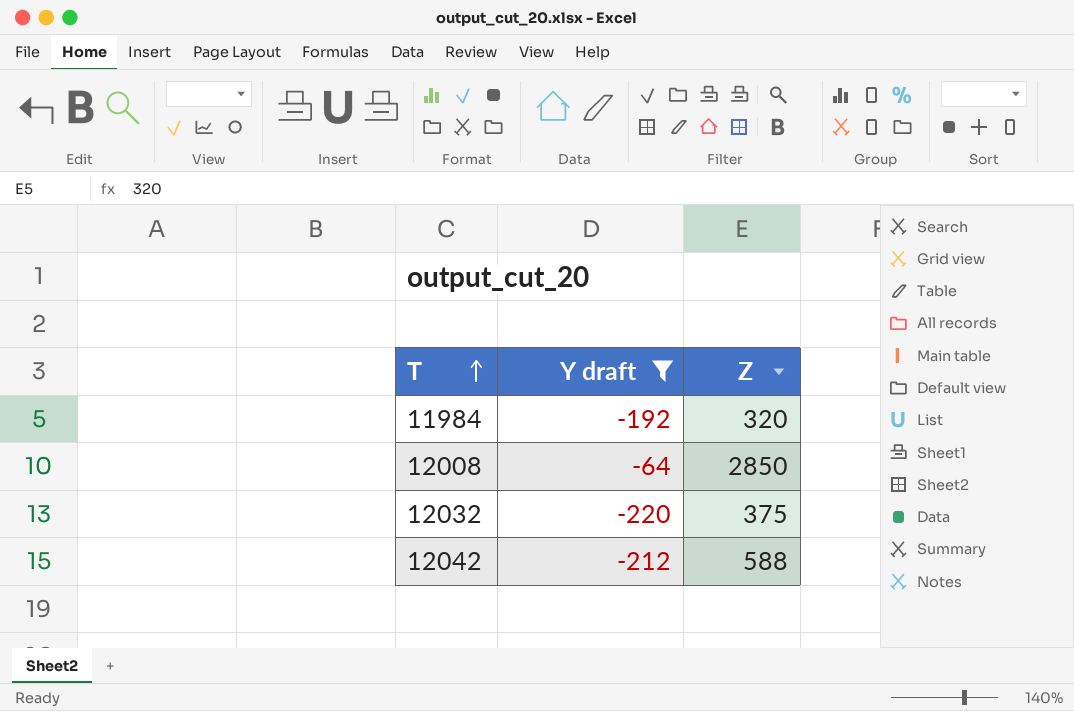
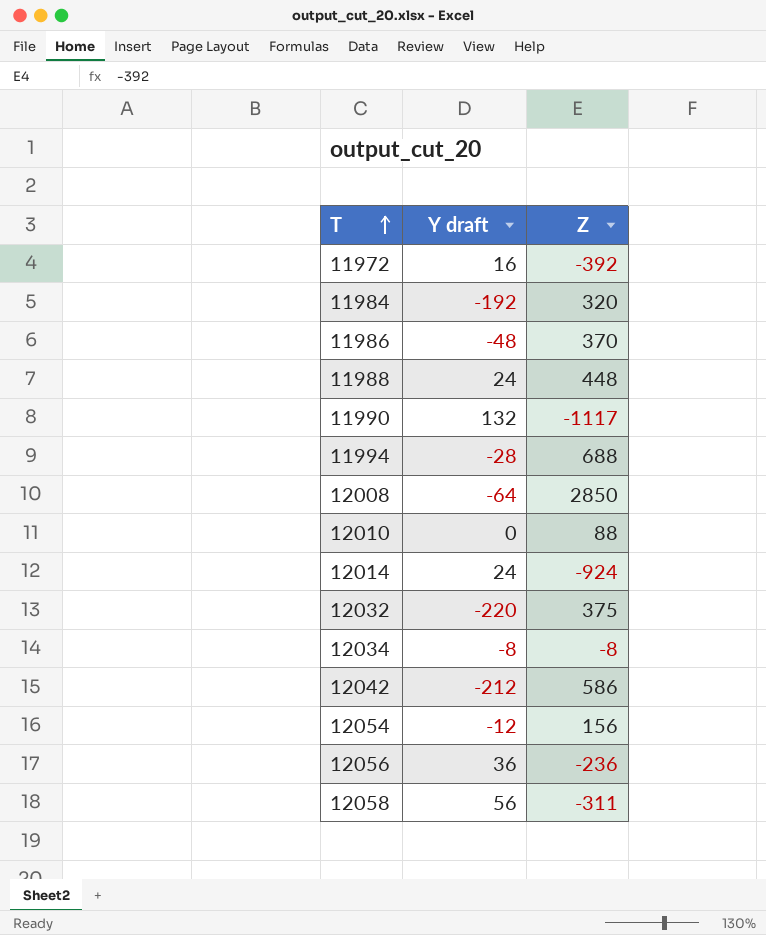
filter: Y draft <= -64 -> none
12042 | Z: 588 -> 586

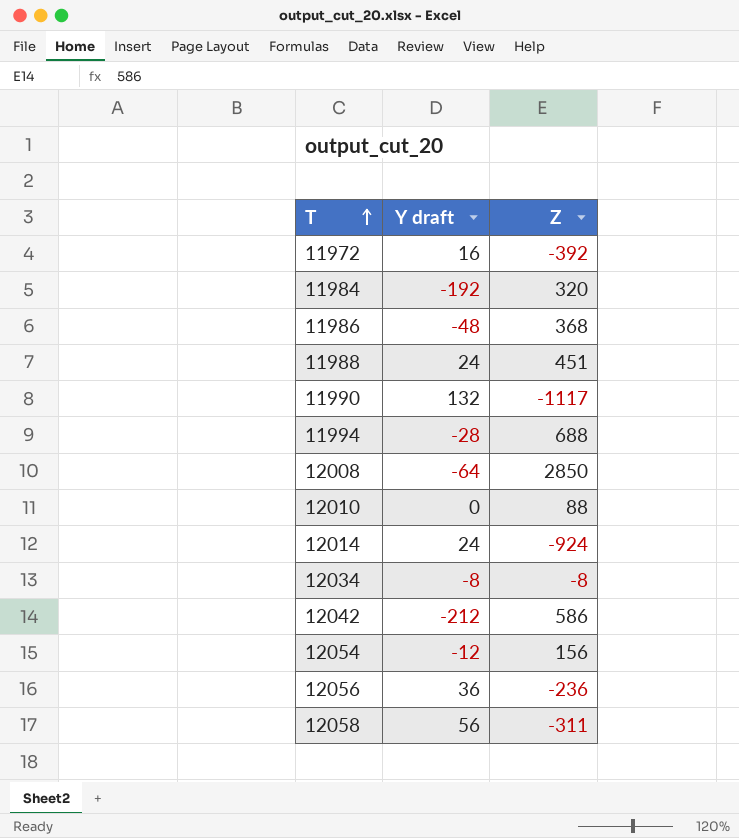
row 12032: -220 | 375 -> none
11986 | Z: 370 -> 368
11988 | Z: 448 -> 451

